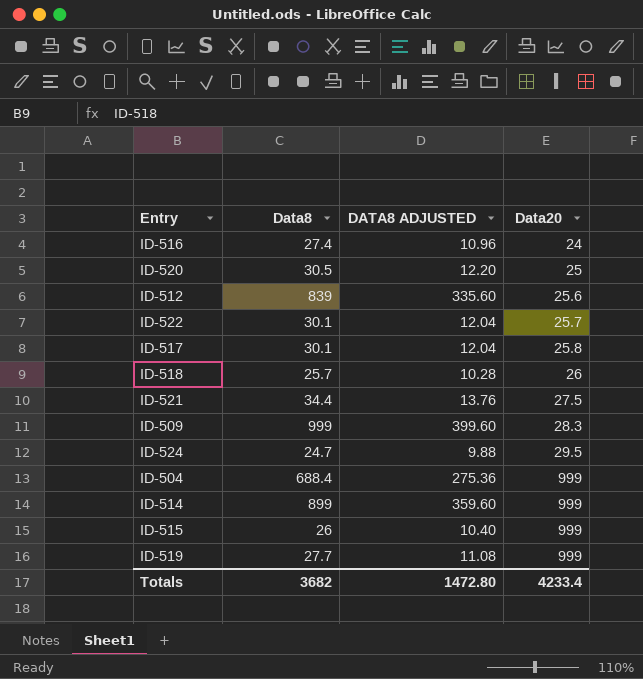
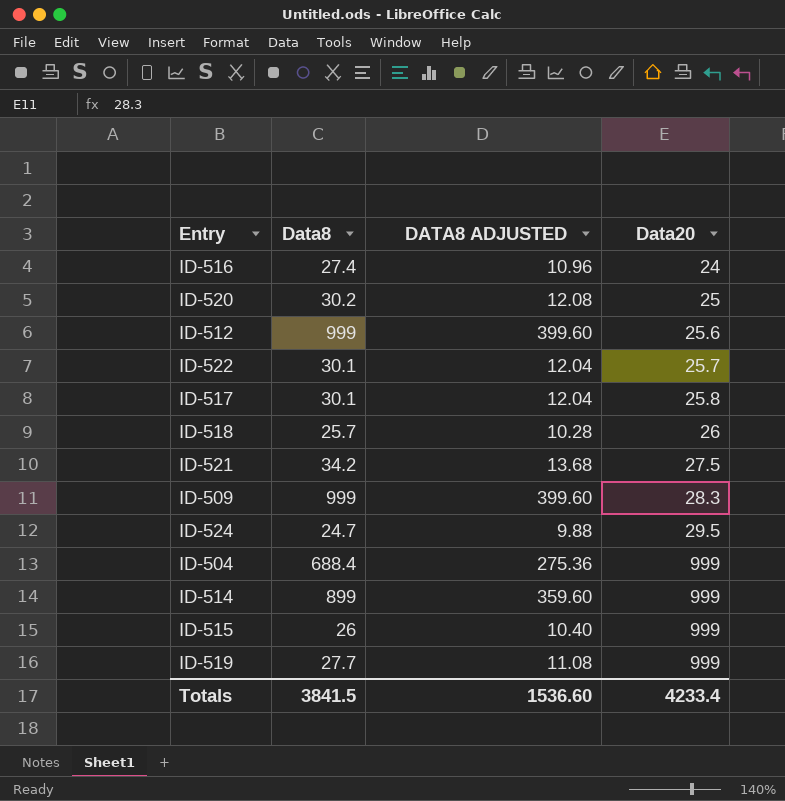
ID-520 | Data8: 30.5 -> 30.2
ID-520 | DATA8 ADJUSTED: 12.20 -> 12.08
ID-512 | Data8: 839 -> 999
ID-512 | DATA8 ADJUSTED: 335.60 -> 399.60
ID-521 | Data8: 34.4 -> 34.2
ID-521 | DATA8 ADJUSTED: 13.76 -> 13.68
Totals | Data8: 3682 -> 3841.5
Totals | DATA8 ADJUSTED: 1472.80 -> 1536.60

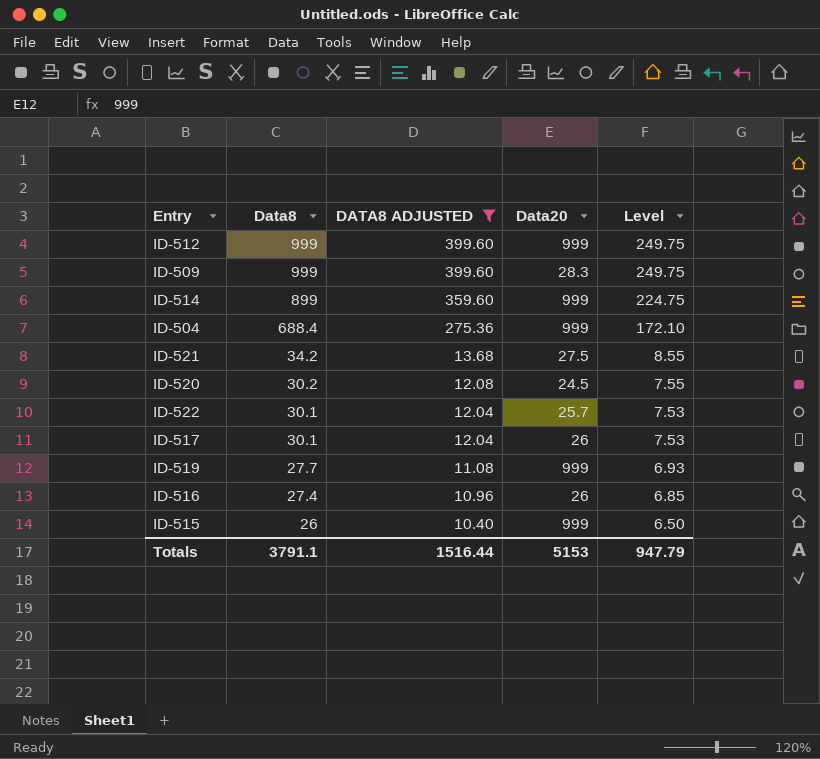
filter: none -> DATA8 ADJUSTED >= 10.40
row order: Data20 ascending -> Data8 descending
column Level | formula: none -> [Data8] * 0.25
ID-512 | Data20: 25.6 -> 999
ID-520 | Data20: 25 -> 24.5
ID-517 | Data20: 25.8 -> 26
ID-516 | Data20: 24 -> 26
Totals | Data8: 3841.5 -> 3791.1
Totals | DATA8 ADJUSTED: 1536.60 -> 1516.44
Totals | Data20: 4233.4 -> 5153

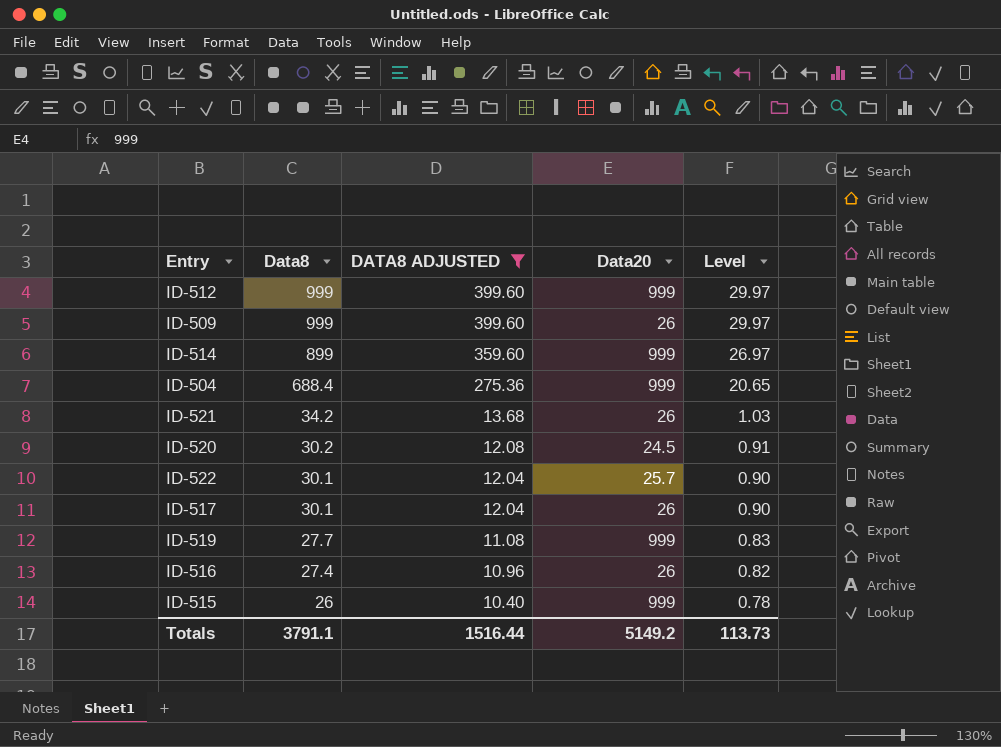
column Level | formula: [Data8] * 0.25 -> [Data8] * 0.03
ID-509 | Data20: 28.3 -> 26
ID-521 | Data20: 27.5 -> 26
Totals | Data20: 5153 -> 5149.2
Totals | Level: 947.79 -> 113.73

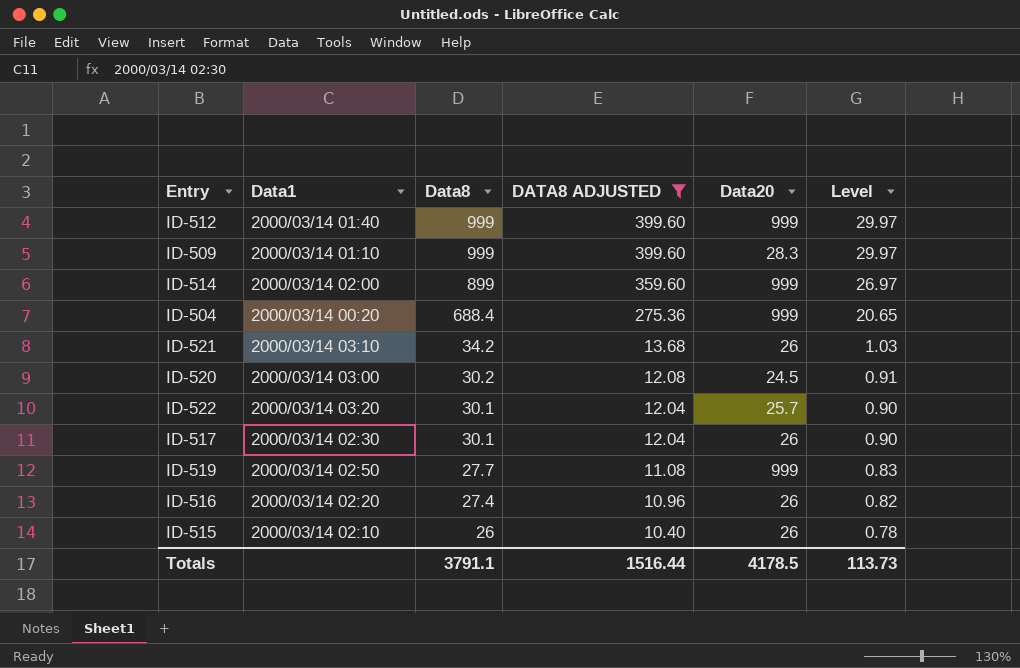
column Data1 | position: none -> 2
ID-509 | Data20: 26 -> 28.3
ID-515 | Data20: 999 -> 26
Totals | Data20: 5149.2 -> 4178.5

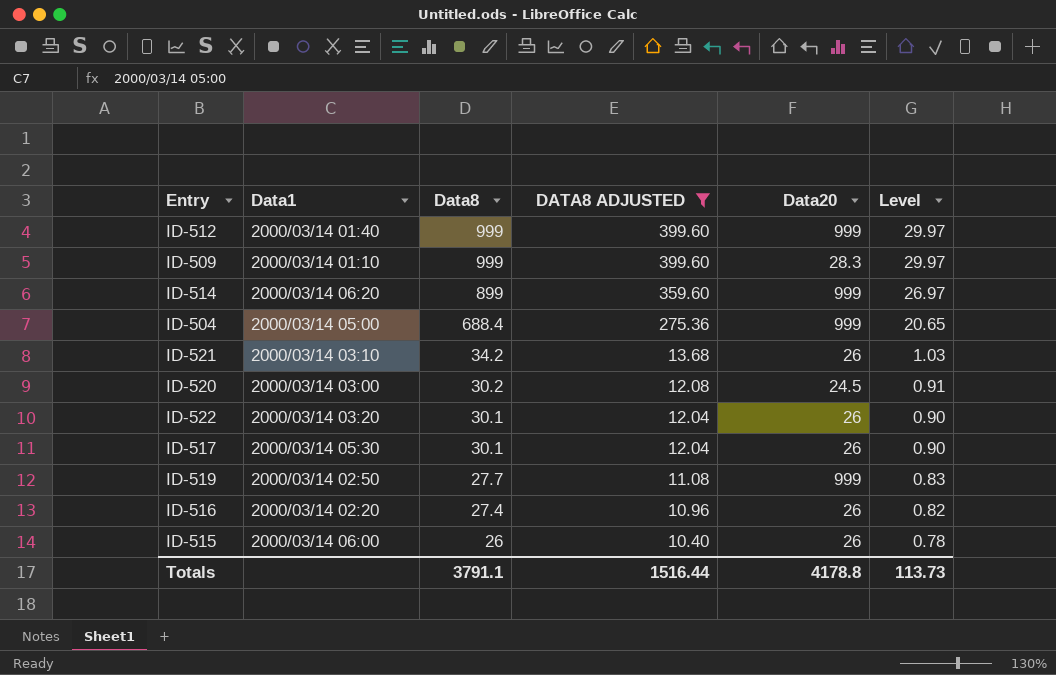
ID-514 | Data1: 2000/03/14 02:00 -> 2000/03/14 06:20
ID-504 | Data1: 2000/03/14 00:20 -> 2000/03/14 05:00
ID-522 | Data20: 25.7 -> 26
ID-517 | Data1: 2000/03/14 02:30 -> 2000/03/14 05:30
ID-515 | Data1: 2000/03/14 02:10 -> 2000/03/14 06:00
Totals | Data20: 4178.5 -> 4178.8

